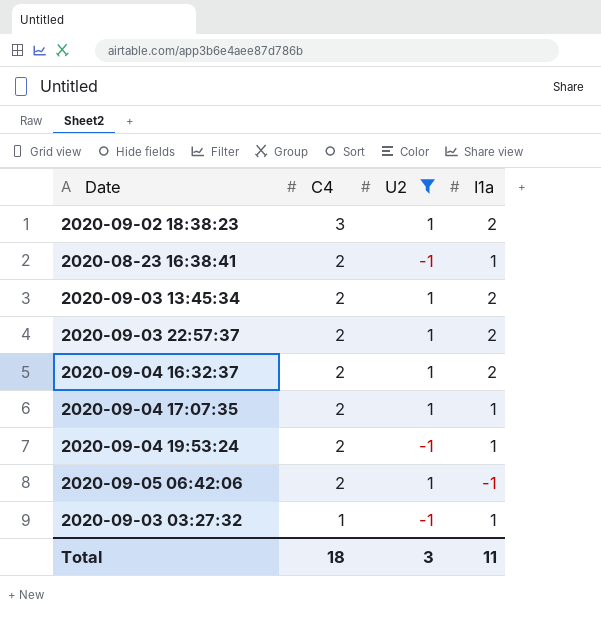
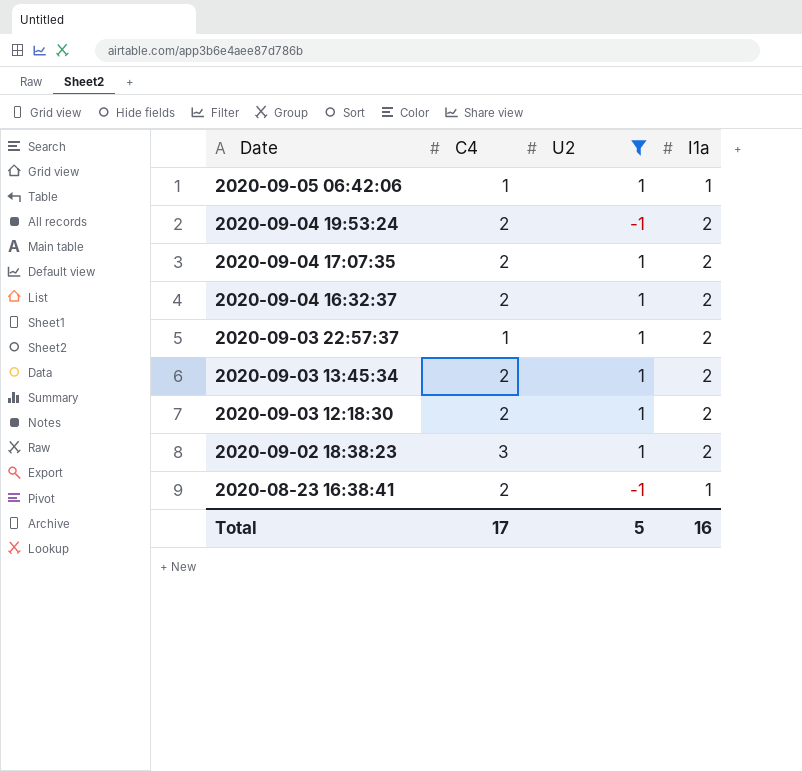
row order: C4 descending -> Date descending
row 2020-09-03 03:27:32: 1 | -1 | 1 -> none
2020-09-05 06:42:06 | C4: 2 -> 1
2020-09-05 06:42:06 | I1a: -1 -> 1
2020-09-04 19:53:24 | I1a: 1 -> 2
2020-09-04 17:07:35 | I1a: 1 -> 2
2020-09-03 22:57:37 | C4: 2 -> 1
row 2020-09-03 12:18:30: none -> 2 | 1 | 2
Total | C4: 18 -> 17
Total | U2: 3 -> 5
Total | I1a: 11 -> 16

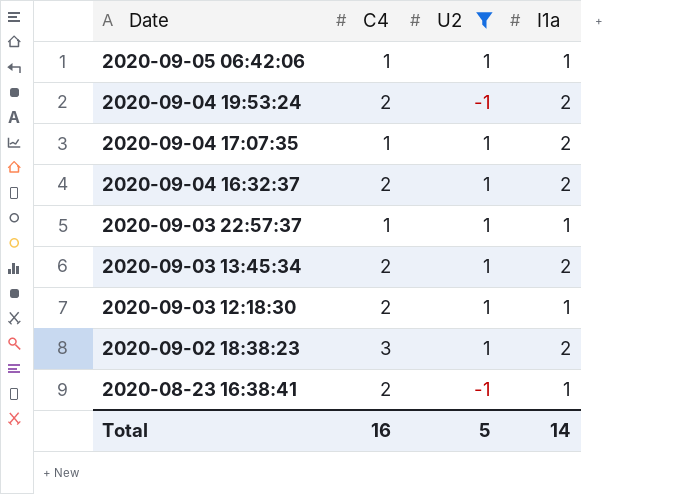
2020-09-04 17:07:35 | C4: 2 -> 1
2020-09-03 22:57:37 | I1a: 2 -> 1
2020-09-03 12:18:30 | I1a: 2 -> 1
Total | C4: 17 -> 16
Total | I1a: 16 -> 14

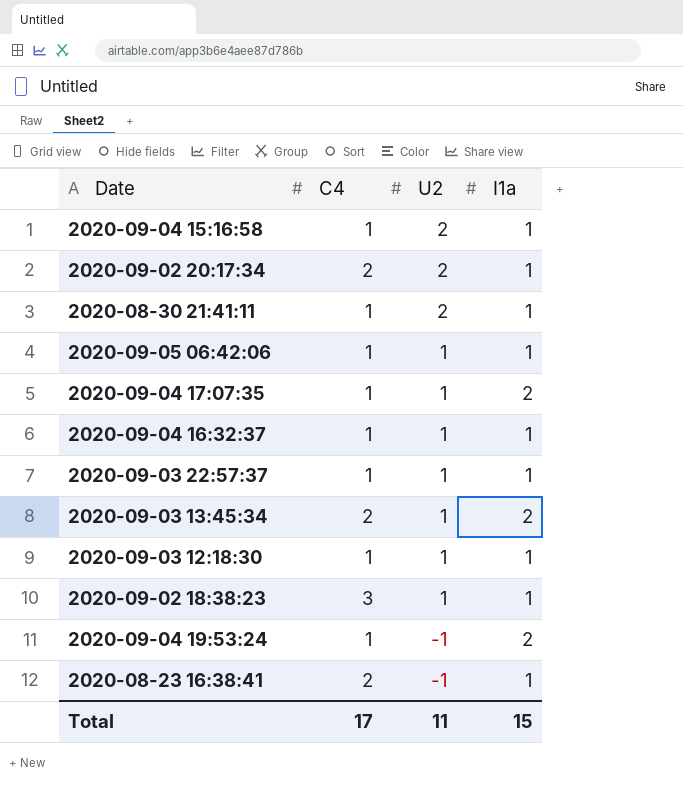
filter: U2 != 2 -> none
row order: Date descending -> U2 descending
2020-09-04 16:32:37 | C4: 2 -> 1
2020-09-04 16:32:37 | I1a: 2 -> 1
2020-09-03 12:18:30 | C4: 2 -> 1
2020-09-02 18:38:23 | I1a: 2 -> 1
2020-09-04 19:53:24 | C4: 2 -> 1
Total | C4: 16 -> 17
Total | U2: 5 -> 11
Total | I1a: 14 -> 15

